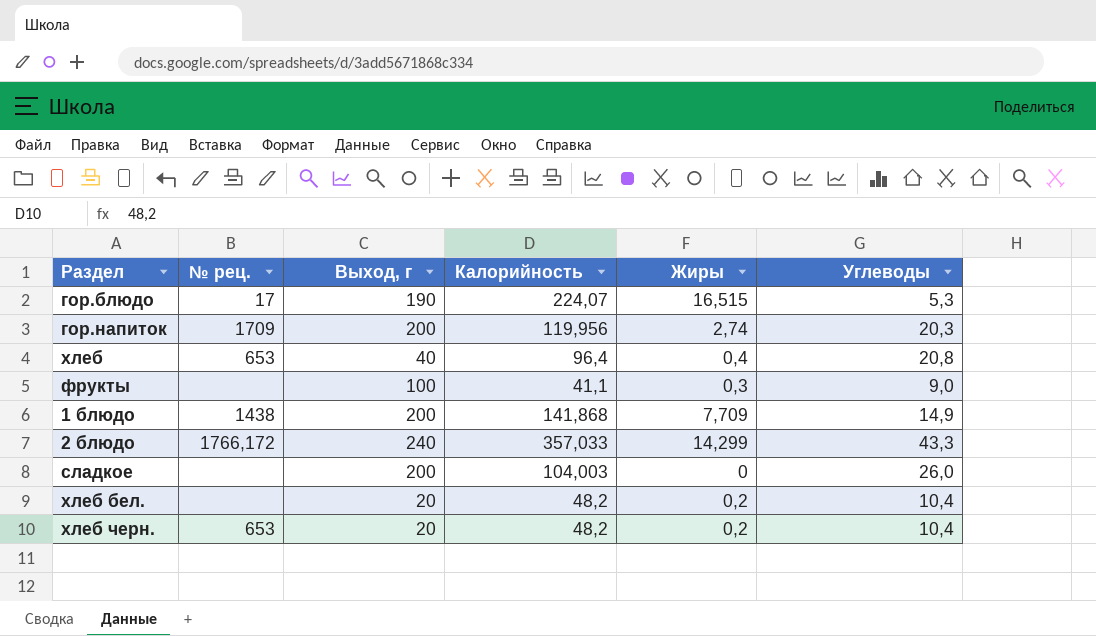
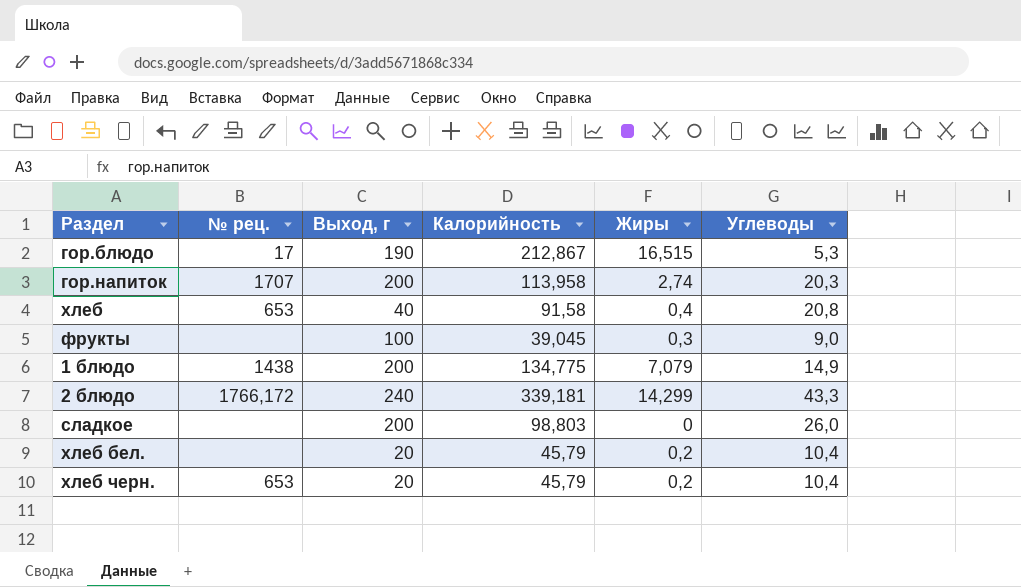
гор.блюдо | Калорийность: 224,07 -> 212,867
гор.напиток | № рец.: 1709 -> 1707
гор.напиток | Калорийность: 119,956 -> 113,958
хлеб | Калорийность: 96,4 -> 91,58
фрукты | Калорийность: 41,1 -> 39,045
1 блюдо | Калорийность: 141,868 -> 134,775
1 блюдо | Жиры: 7,709 -> 7,079
2 блюдо | Калорийность: 357,033 -> 339,181
сладкое | Калорийность: 104,003 -> 98,803
хлеб бел. | Калорийность: 48,2 -> 45,79
хлеб черн. | Калорийность: 48,2 -> 45,79

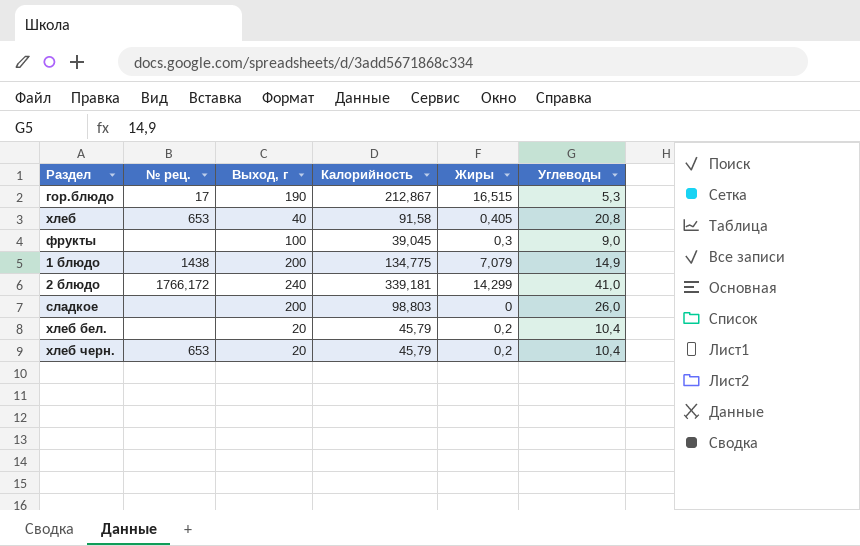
row гор.напиток: 1707 | 200 | 113,958 | 2,74 | 20,3 -> none
хлеб | Жиры: 0,4 -> 0,405
2 блюдо | Углеводы: 43,3 -> 41,0

